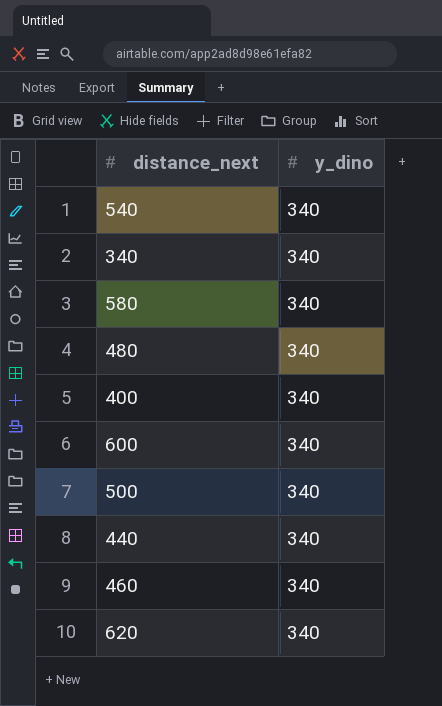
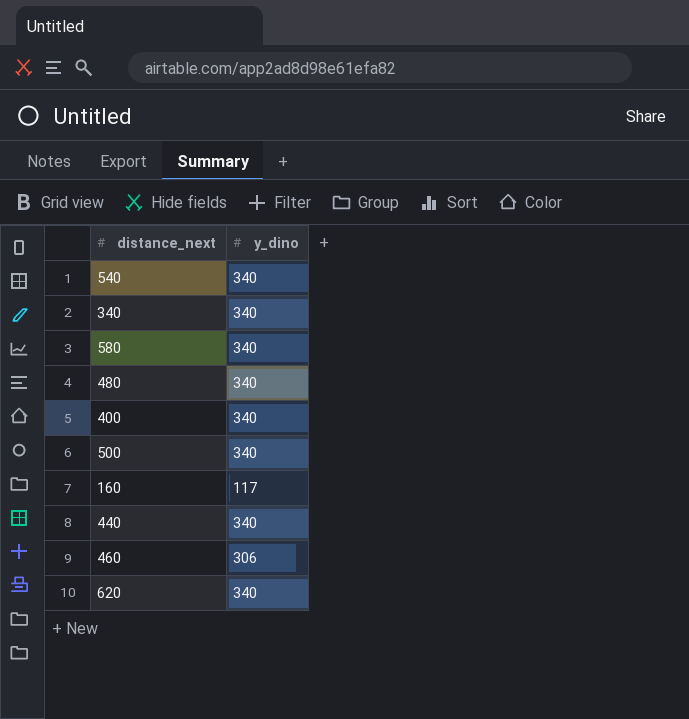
row 600: 340 -> none
row 160: none -> 117
460 | y_dino: 340 -> 306

